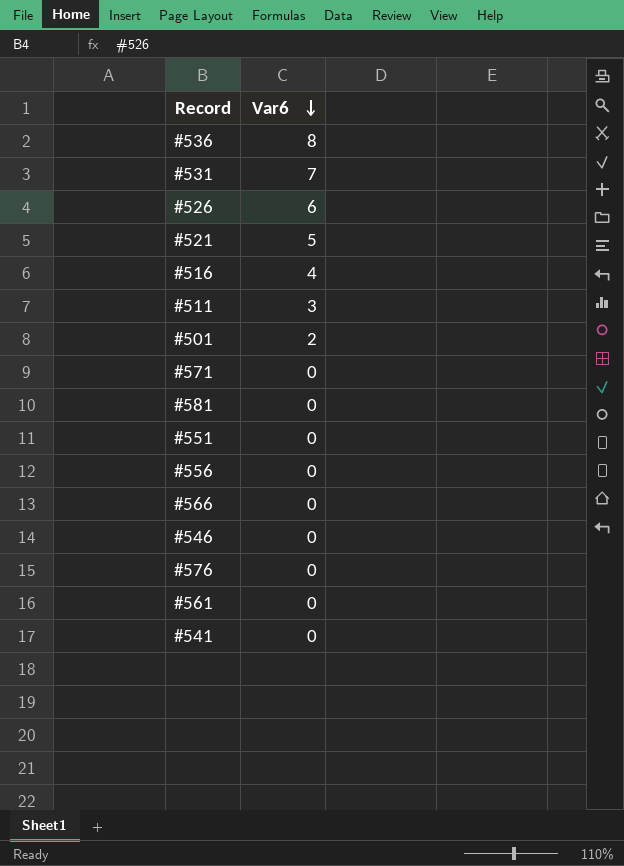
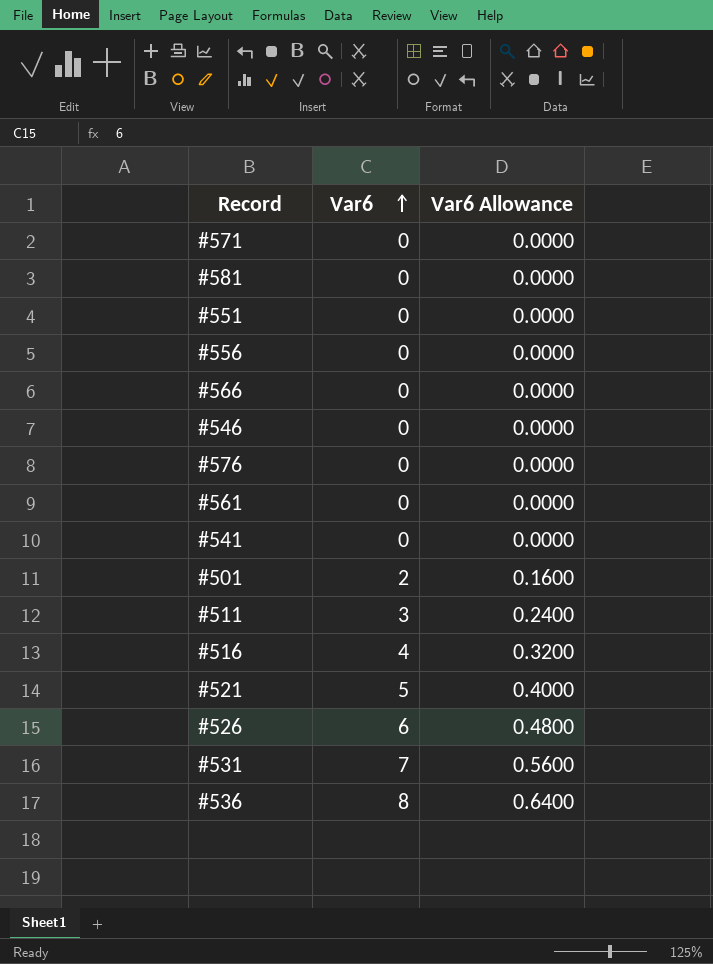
row order: Var6 descending -> Var6 ascending
column Var6 Allowance | formula: none -> [Var6] * 0.08

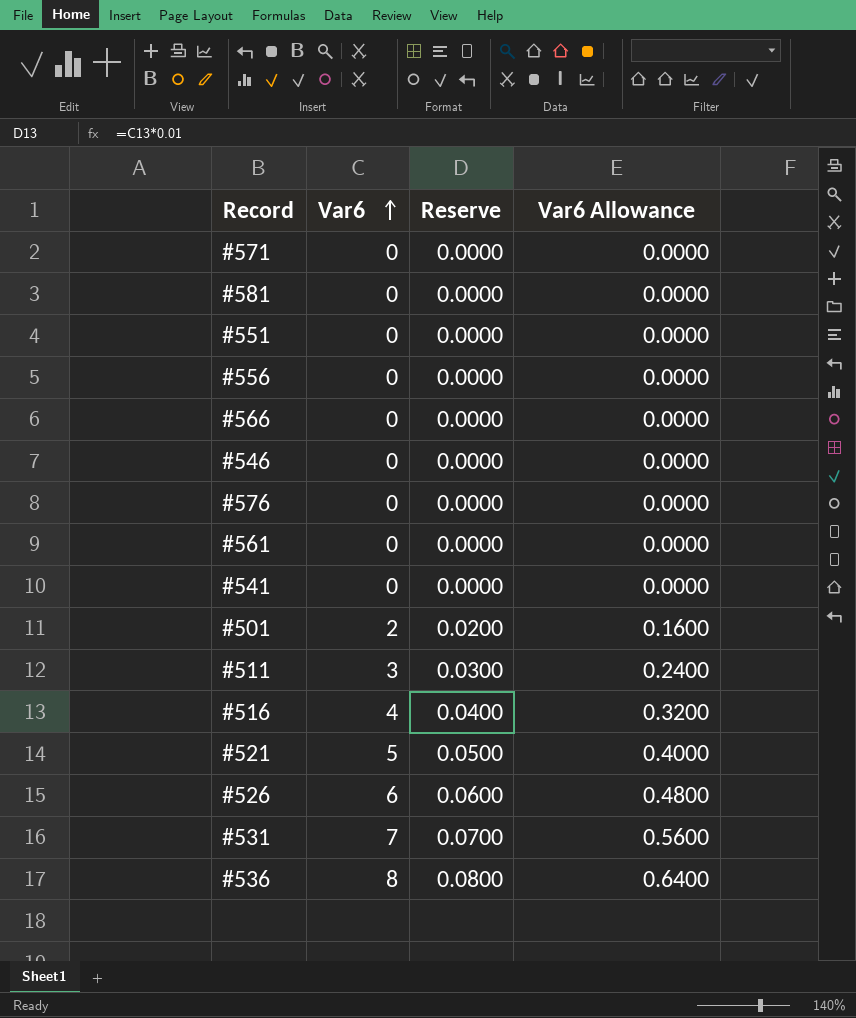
column Reserve | formula: none -> [Var6] * 0.01

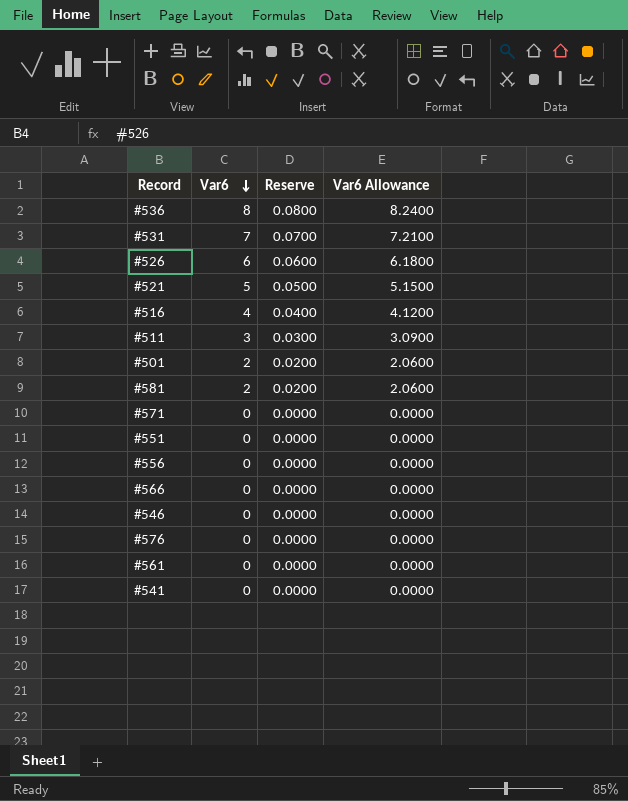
row order: Var6 ascending -> Var6 descending
column Var6 Allowance | formula: [Var6] * 0.08 -> [Var6] * 1.03
#581 | Var6: 0 -> 2
#581 | Reserve: 0.0000 -> 0.0200

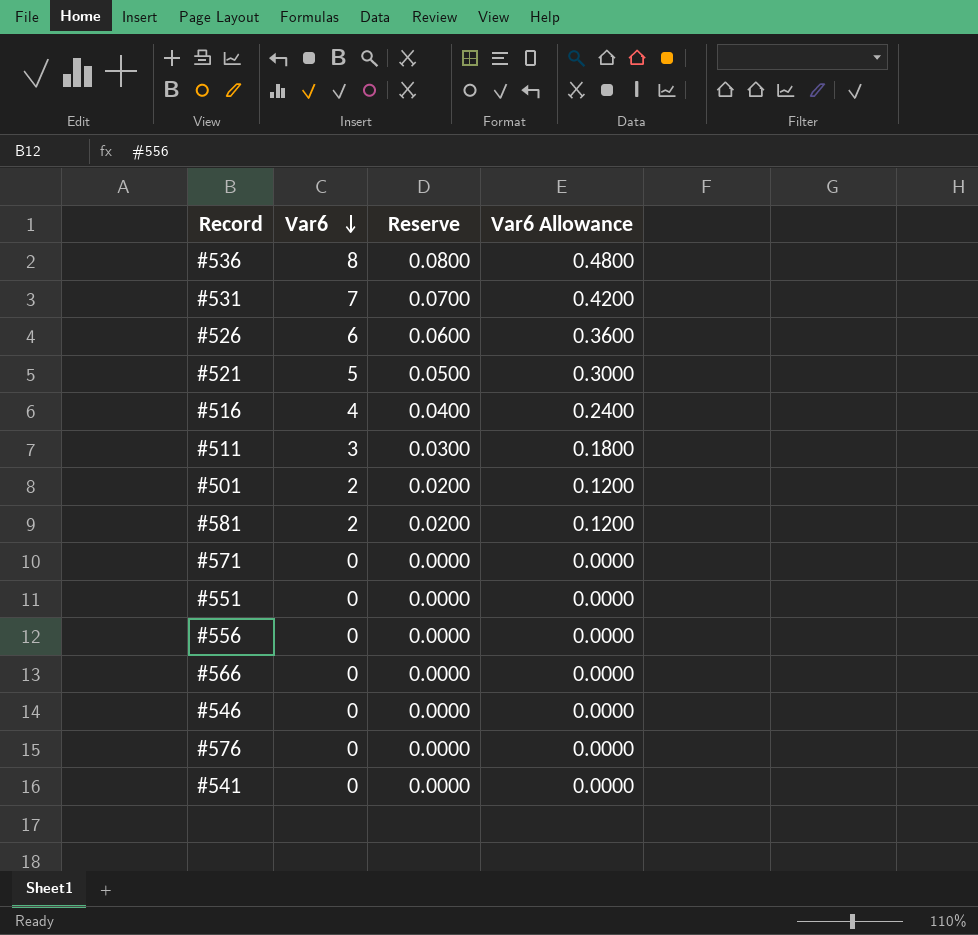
column Var6 Allowance | formula: [Var6] * 1.03 -> [Var6] * 0.06
row #561: 0 | 0.0000 | 0.0000 -> none

